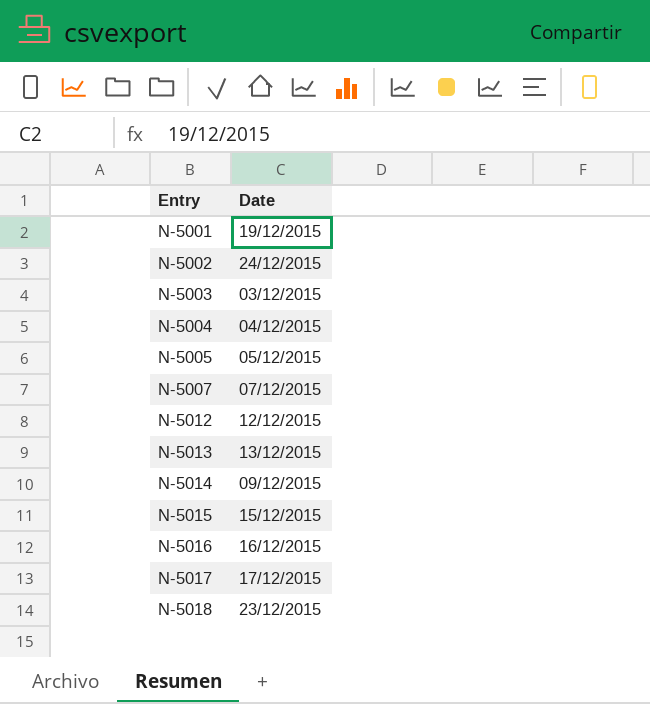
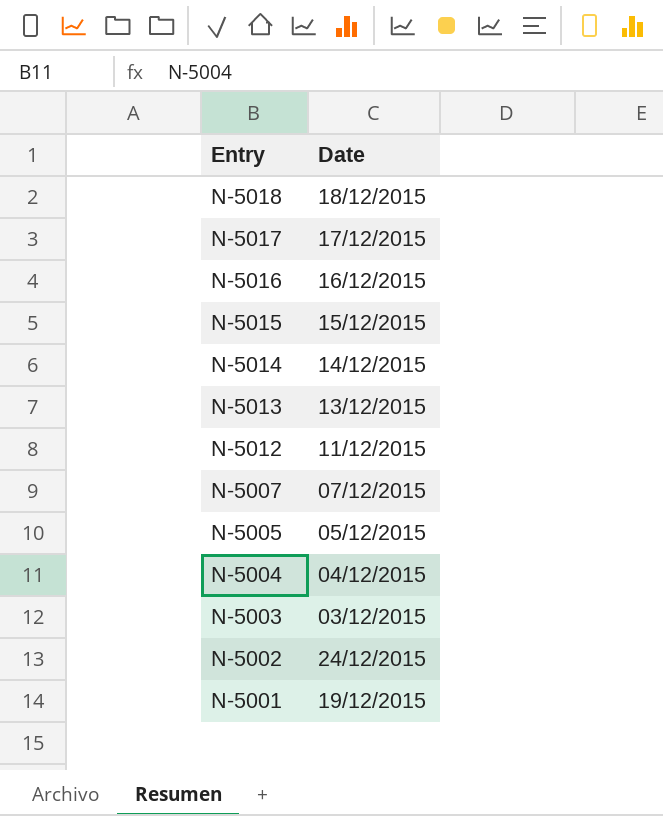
row order: Entry ascending -> Entry descending
N-5018 | Date: 23/12/2015 -> 18/12/2015
N-5014 | Date: 09/12/2015 -> 14/12/2015
N-5012 | Date: 12/12/2015 -> 11/12/2015

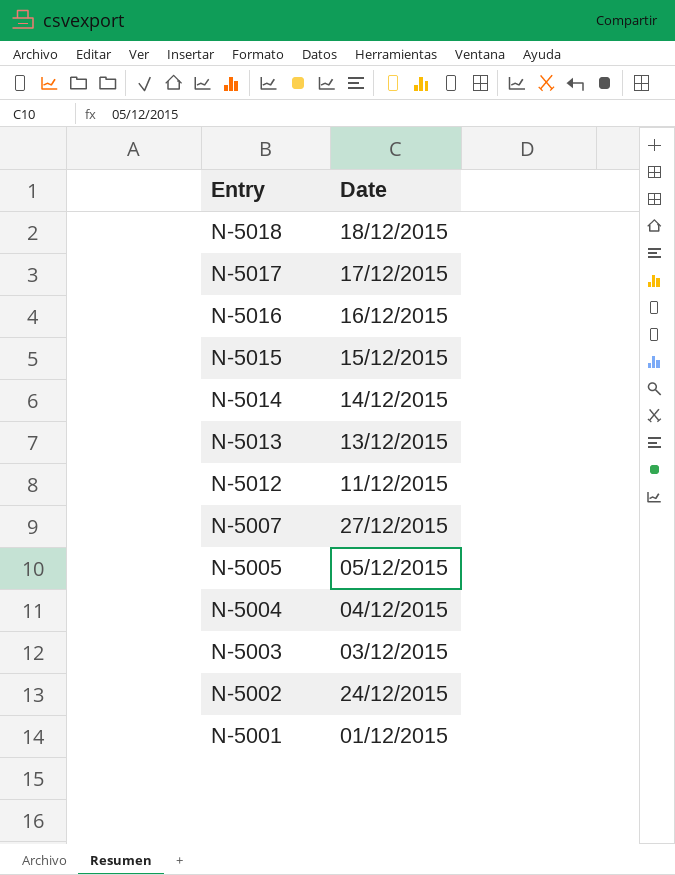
N-5007 | Date: 07/12/2015 -> 27/12/2015
N-5001 | Date: 19/12/2015 -> 01/12/2015

